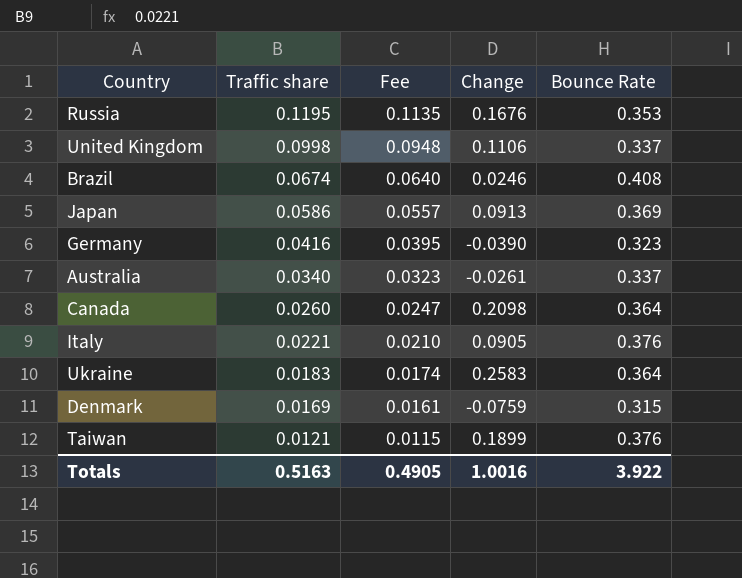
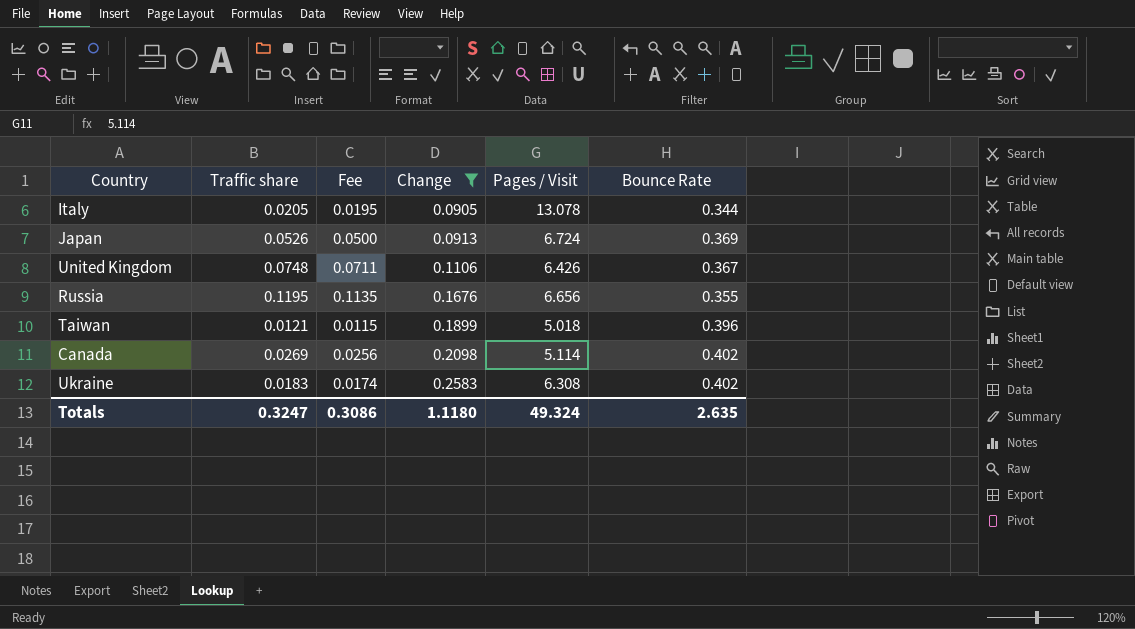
filter: none -> Change >= 0.0905
row order: Traffic share descending -> Change ascending
column Pages / Visit | position: none -> 5
Italy | Traffic share: 0.0221 -> 0.0205
Italy | Fee: 0.0210 -> 0.0195
Italy | Bounce Rate: 0.376 -> 0.344
Japan | Traffic share: 0.0586 -> 0.0526
Japan | Fee: 0.0557 -> 0.0500
United Kingdom | Traffic share: 0.0998 -> 0.0748
United Kingdom | Fee: 0.0948 -> 0.0711
United Kingdom | Bounce Rate: 0.337 -> 0.367
Russia | Bounce Rate: 0.353 -> 0.355
Taiwan | Bounce Rate: 0.376 -> 0.396
Canada | Traffic share: 0.0260 -> 0.0269
Canada | Fee: 0.0247 -> 0.0256
Canada | Bounce Rate: 0.364 -> 0.402
Ukraine | Bounce Rate: 0.364 -> 0.402
Totals | Traffic share: 0.5163 -> 0.3247
Totals | Fee: 0.4905 -> 0.3086
Totals | Change: 1.0016 -> 1.1180
Totals | Bounce Rate: 3.922 -> 2.635

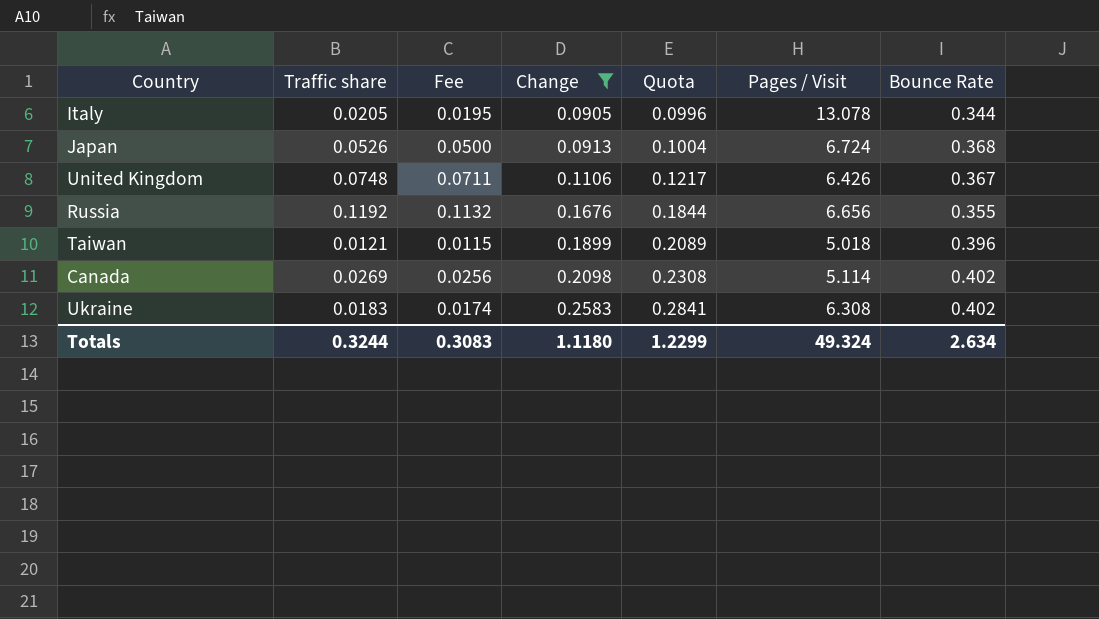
column Quota | formula: none -> [Change] * 1.1
Japan | Bounce Rate: 0.369 -> 0.368
Russia | Traffic share: 0.1195 -> 0.1192
Russia | Fee: 0.1135 -> 0.1132
Totals | Traffic share: 0.3247 -> 0.3244
Totals | Fee: 0.3086 -> 0.3083
Totals | Bounce Rate: 2.635 -> 2.634

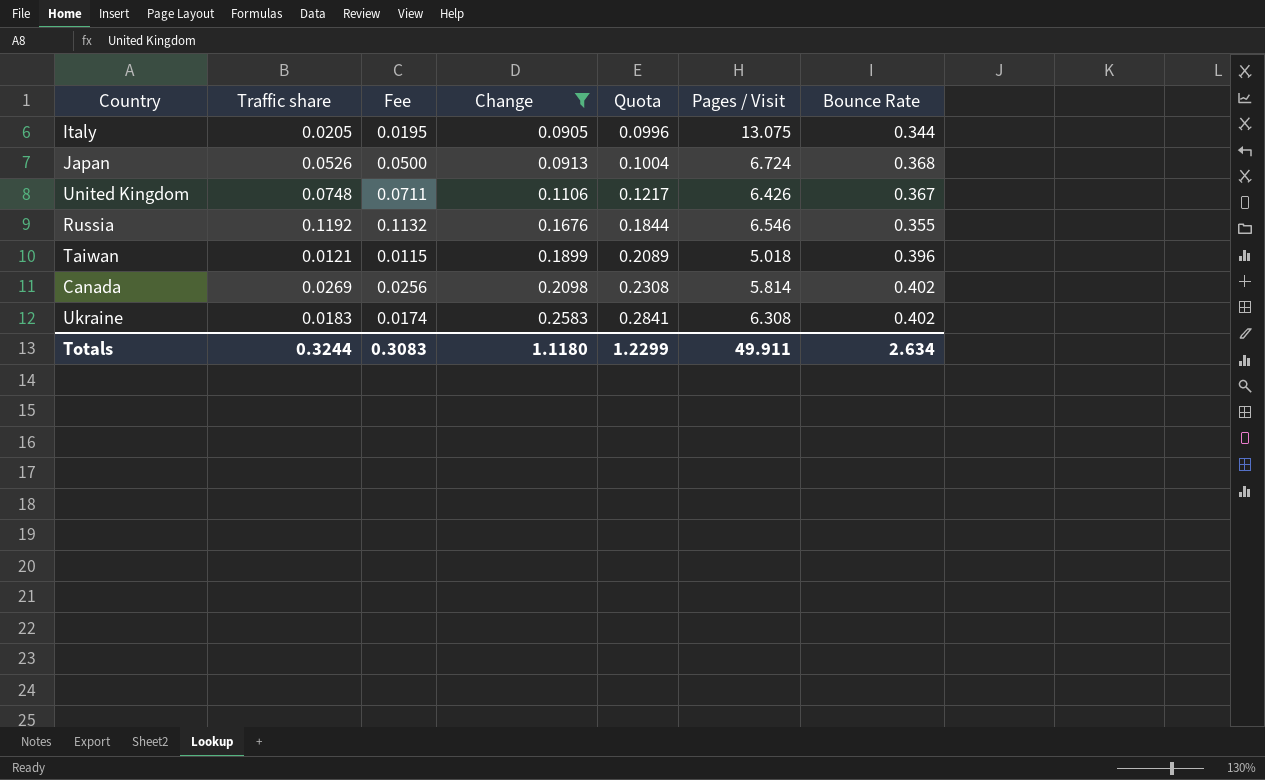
Italy | Pages / Visit: 13.078 -> 13.075
Russia | Pages / Visit: 6.656 -> 6.546
Canada | Pages / Visit: 5.114 -> 5.814
Totals | Pages / Visit: 49.324 -> 49.911

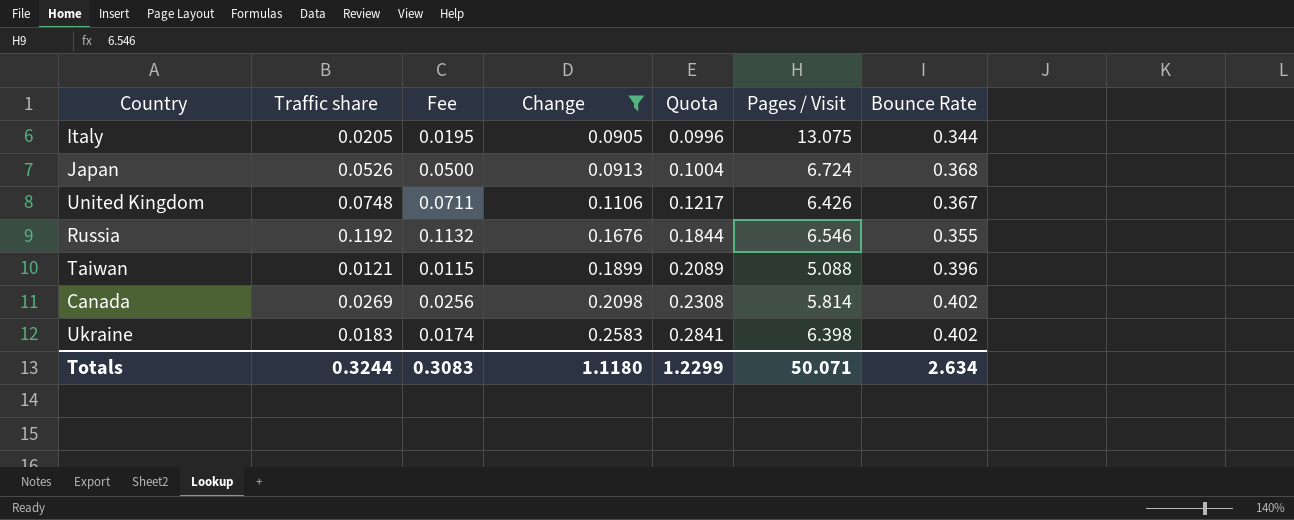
Taiwan | Pages / Visit: 5.018 -> 5.088
Ukraine | Pages / Visit: 6.308 -> 6.398
Totals | Pages / Visit: 49.911 -> 50.071

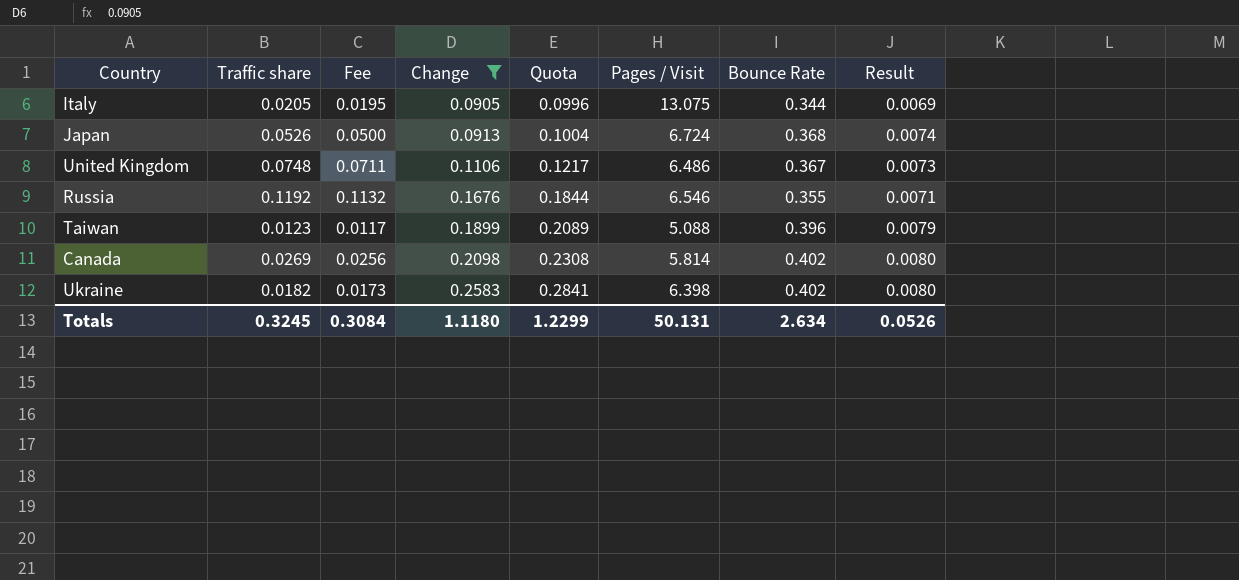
column Result | formula: none -> [Bounce Rate] * 0.02
United Kingdom | Pages / Visit: 6.426 -> 6.486
Taiwan | Traffic share: 0.0121 -> 0.0123
Taiwan | Fee: 0.0115 -> 0.0117
Ukraine | Traffic share: 0.0183 -> 0.0182
Ukraine | Fee: 0.0174 -> 0.0173
Totals | Traffic share: 0.3244 -> 0.3245
Totals | Fee: 0.3083 -> 0.3084
Totals | Pages / Visit: 50.071 -> 50.131

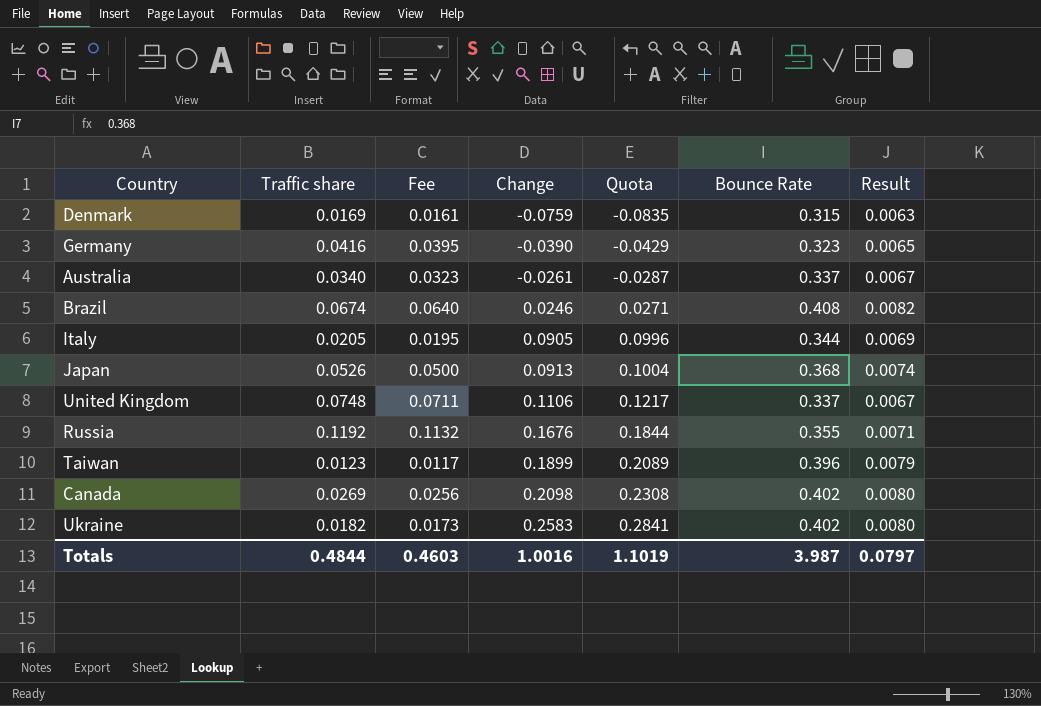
filter: Change >= 0.0905 -> none
column Pages / Visit | position: 6 -> none
United Kingdom | Bounce Rate: 0.367 -> 0.337
United Kingdom | Result: 0.0073 -> 0.0067
Totals | Traffic share: 0.3245 -> 0.4844
Totals | Fee: 0.3084 -> 0.4603
Totals | Change: 1.1180 -> 1.0016
Totals | Quota: 1.2299 -> 1.1019
Totals | Bounce Rate: 2.634 -> 3.987
Totals | Result: 0.0526 -> 0.0797

